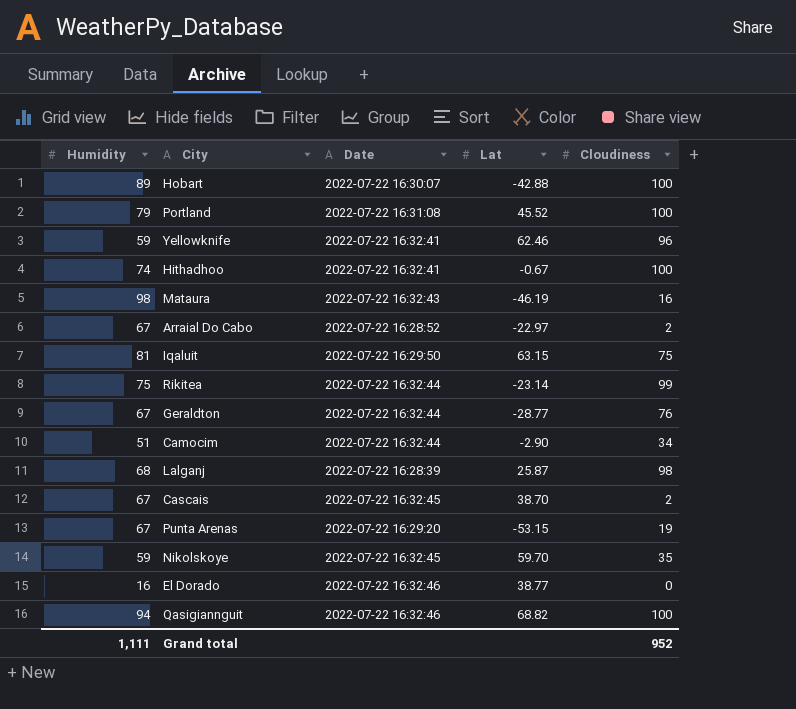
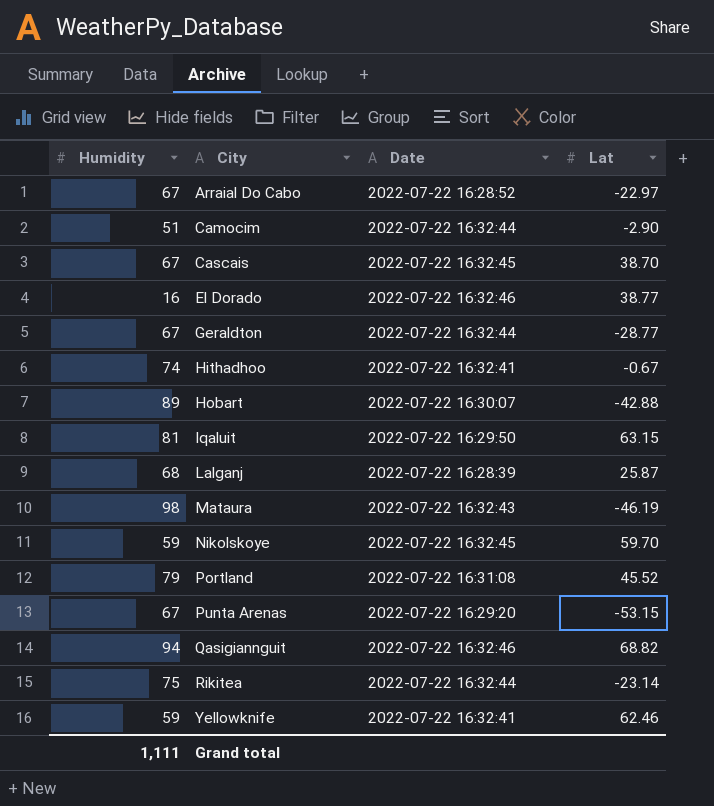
row order: none -> City ascending
column Cloudiness | position: 5 -> none

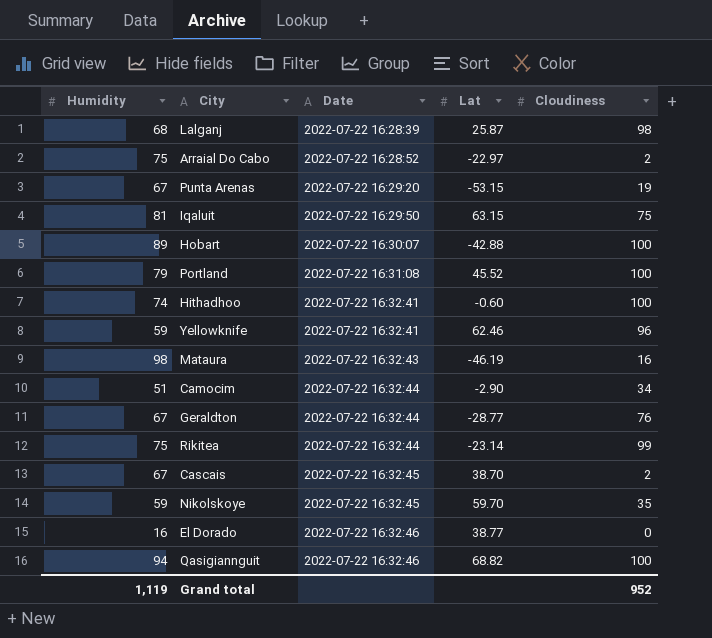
row order: City ascending -> Date ascending
column Cloudiness | position: none -> 5
Arraial Do Cabo | Humidity: 67 -> 75
Hithadhoo | Lat: -0.67 -> -0.60
Grand total | Humidity: 1,111 -> 1,119

